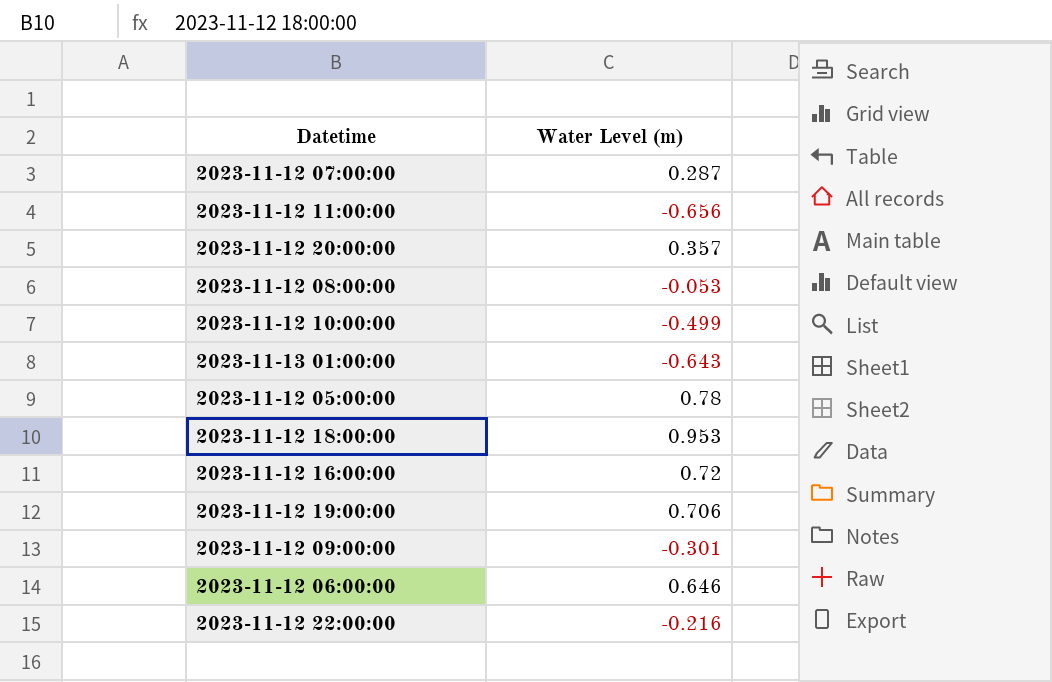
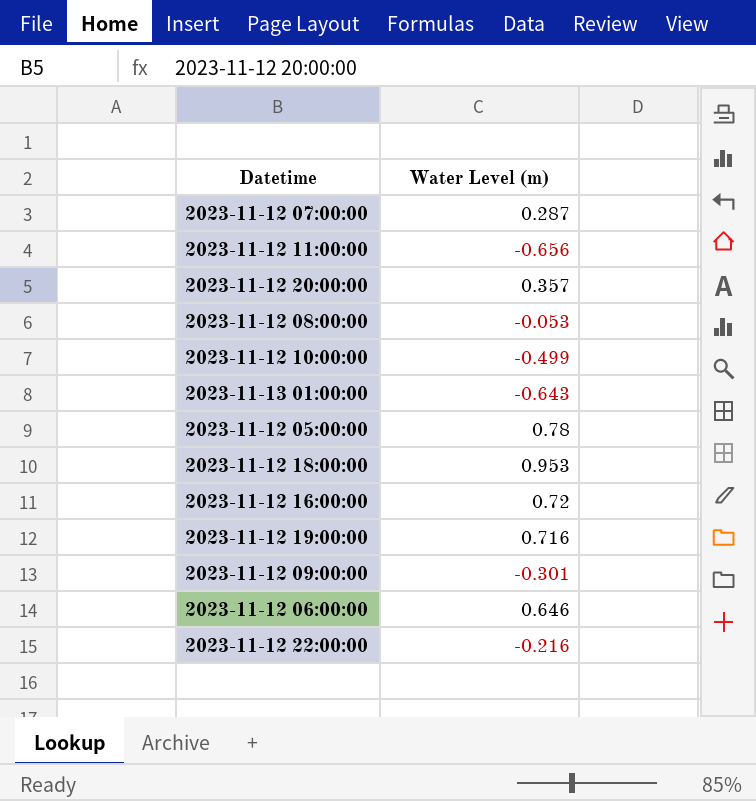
2023-11-12 19:00:00 | Water Level (m): 0.706 -> 0.716

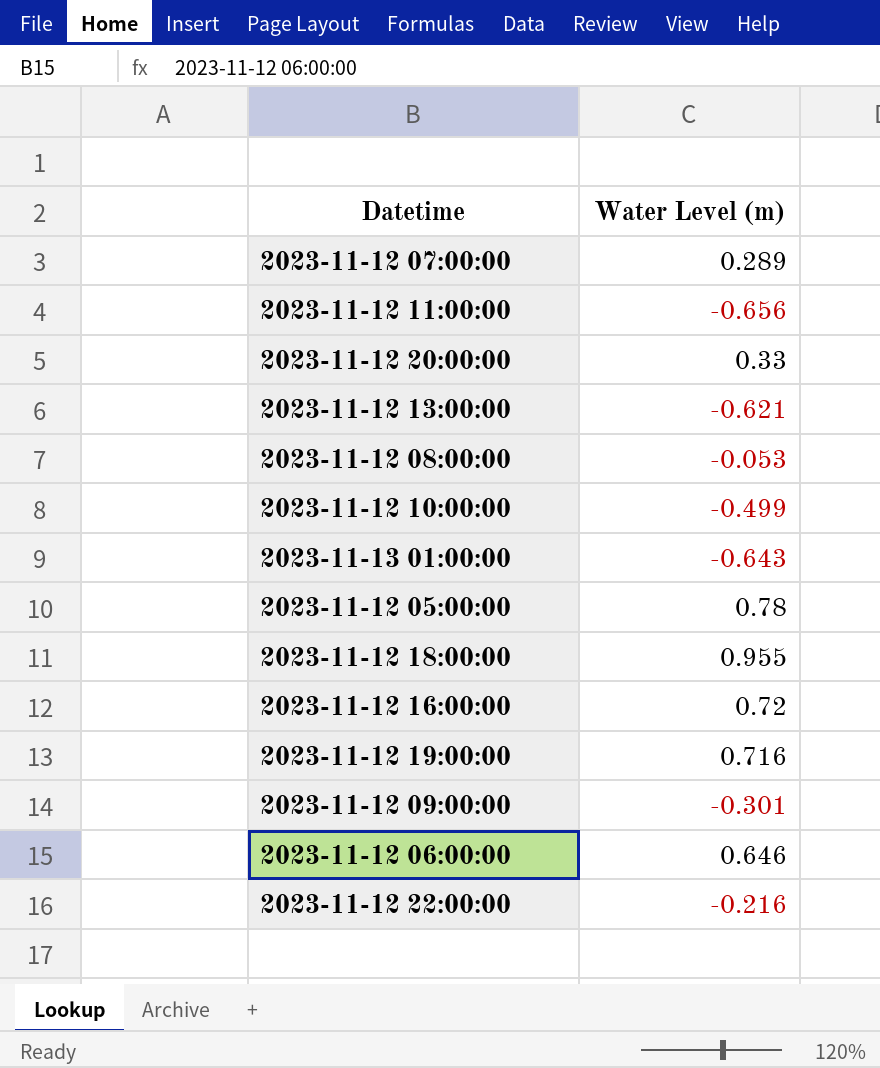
2023-11-12 07:00:00 | Water Level (m): 0.287 -> 0.289
2023-11-12 20:00:00 | Water Level (m): 0.357 -> 0.33
row 2023-11-12 13:00:00: none -> -0.621
2023-11-12 18:00:00 | Water Level (m): 0.953 -> 0.955

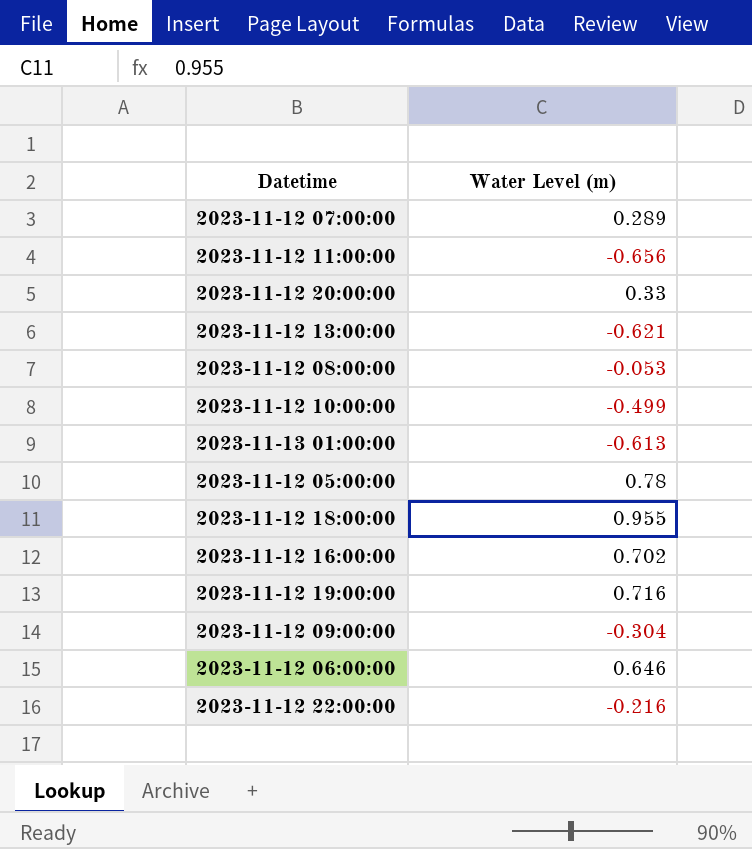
2023-11-13 01:00:00 | Water Level (m): -0.643 -> -0.613
2023-11-12 16:00:00 | Water Level (m): 0.72 -> 0.702
2023-11-12 09:00:00 | Water Level (m): -0.301 -> -0.304

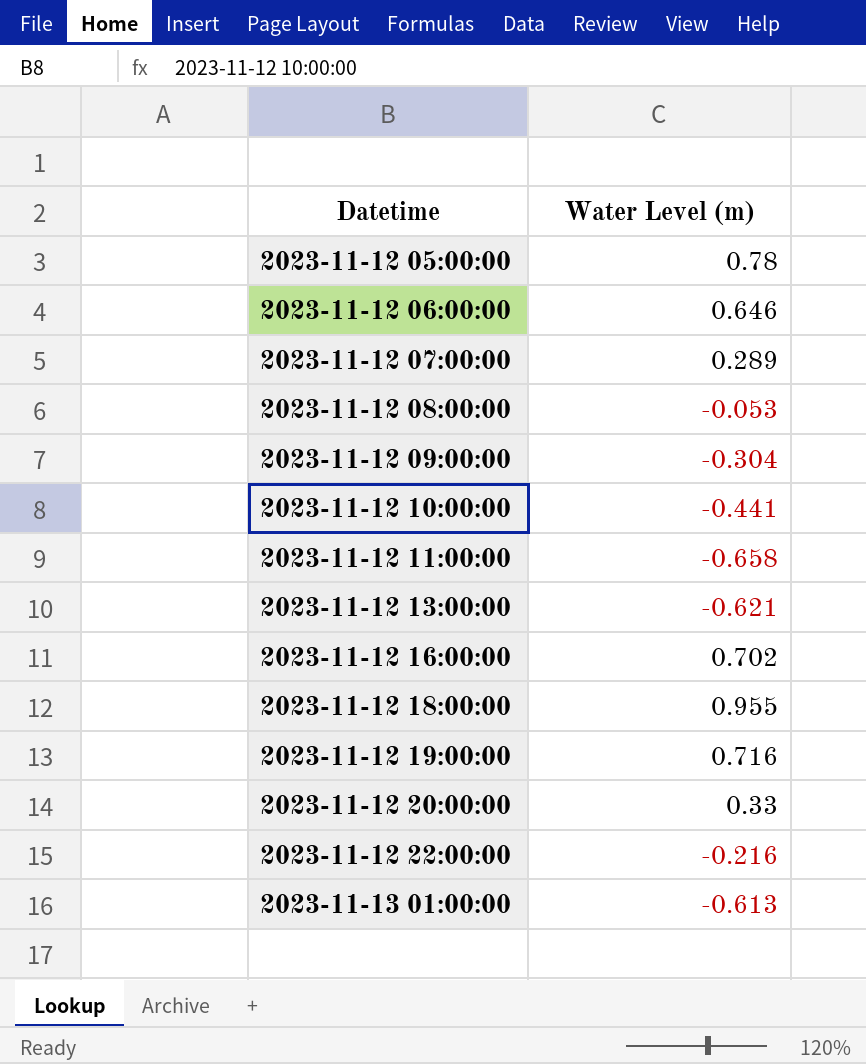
row order: none -> Datetime ascending
2023-11-12 10:00:00 | Water Level (m): -0.499 -> -0.441
2023-11-12 11:00:00 | Water Level (m): -0.656 -> -0.658

